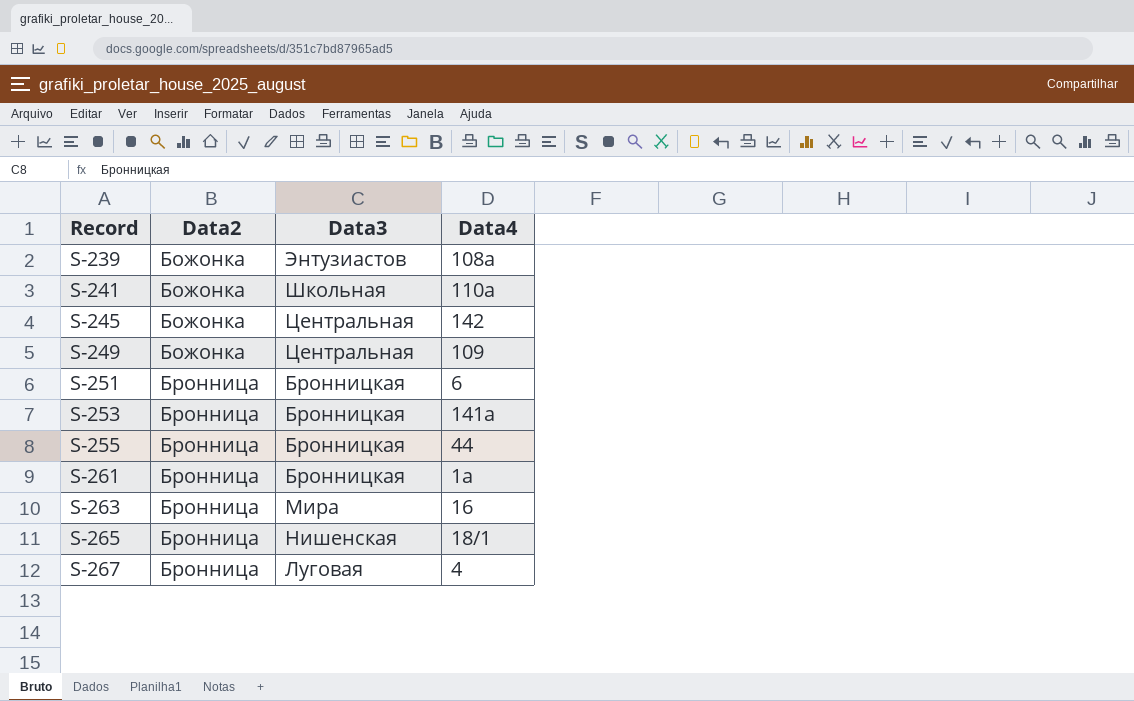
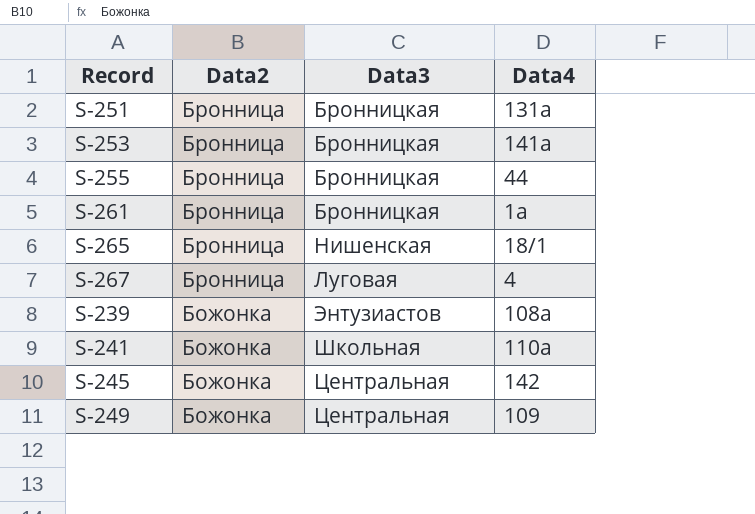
row order: Record ascending -> Data2 descending
row S-263: Бронница | Мира | 16 -> none
S-251 | Data4: 6 -> 131а

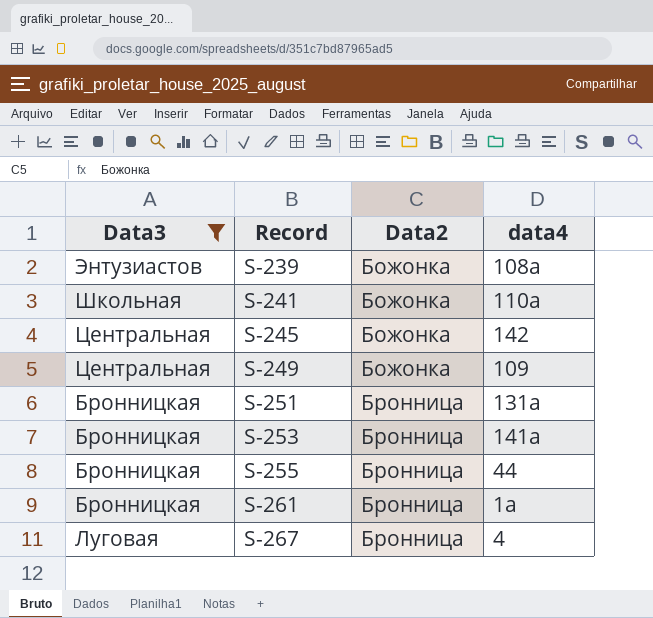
filter: none -> Data3 != Нишенская
row order: Data2 descending -> Record ascending
column Data3 | position: 3 -> 1
column name: Data4 -> data4

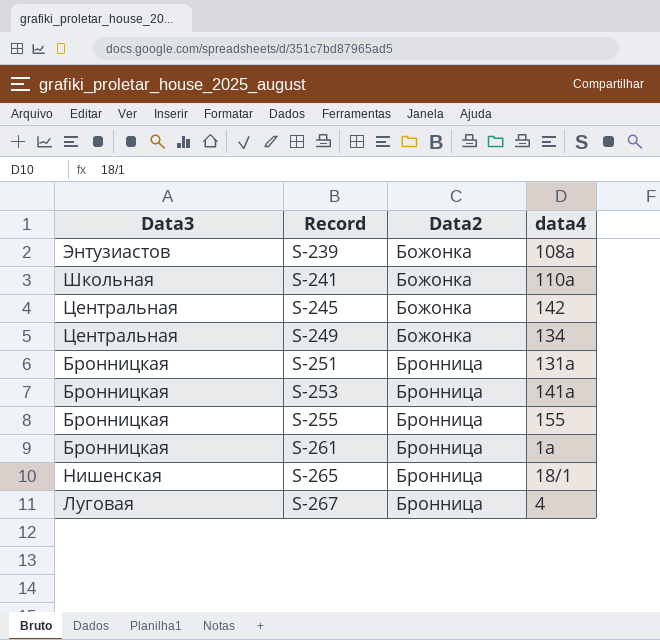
filter: Data3 != Нишенская -> none
S-249 | data4: 109 -> 134
S-255 | data4: 44 -> 155

